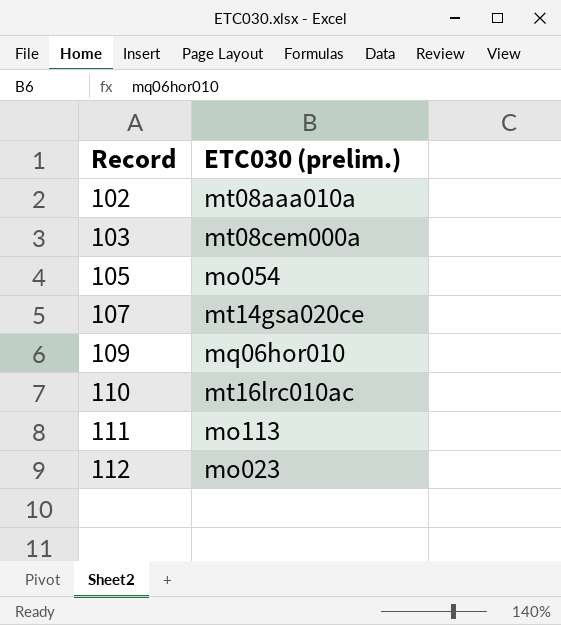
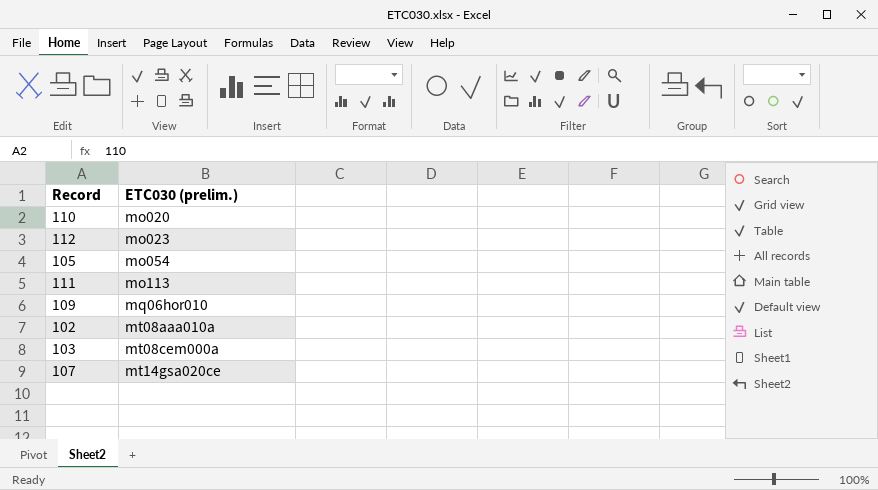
row order: Record ascending -> ETC030 (prelim.) ascending
110 | ETC030 (prelim.): mt16lrc010ac -> mo020

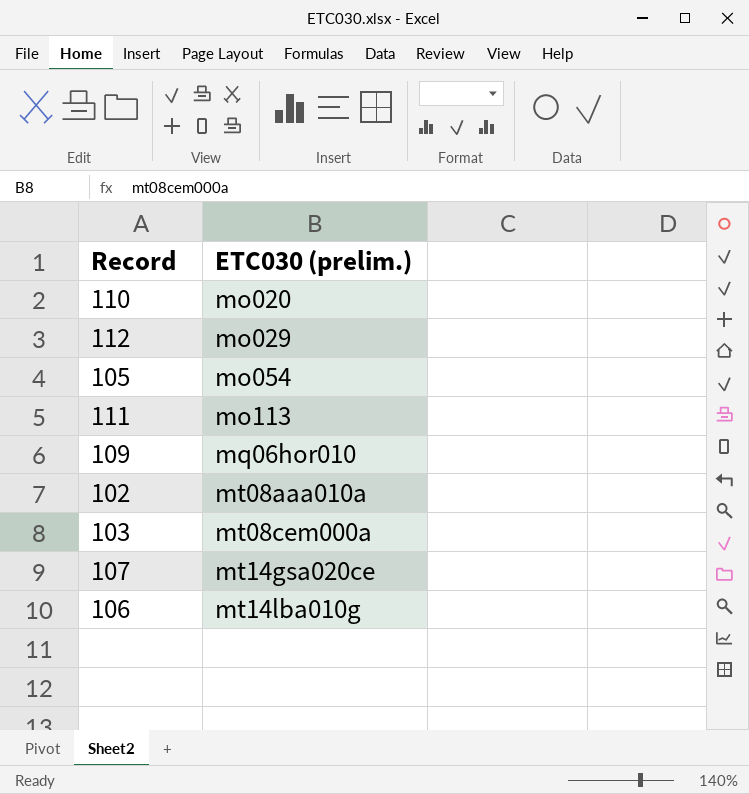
112 | ETC030 (prelim.): mo023 -> mo029
row 106: none -> mt14lba010g

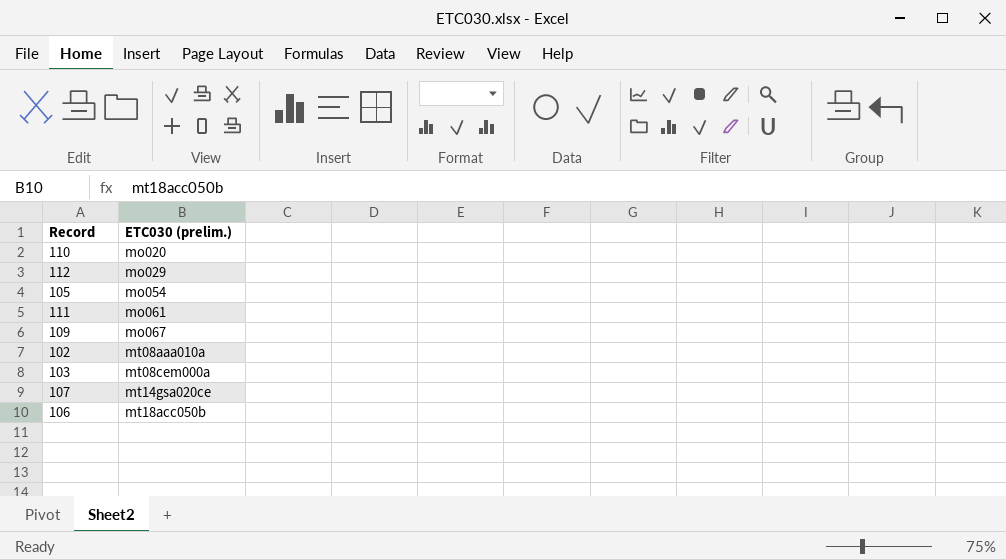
111 | ETC030 (prelim.): mo113 -> mo061
109 | ETC030 (prelim.): mq06hor010 -> mo067
106 | ETC030 (prelim.): mt14lba010g -> mt18acc050b

